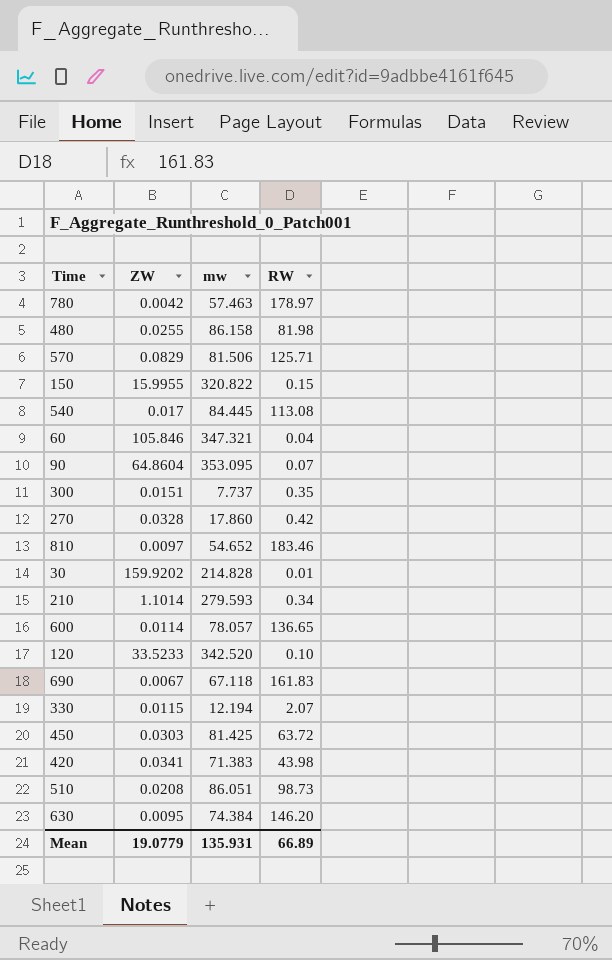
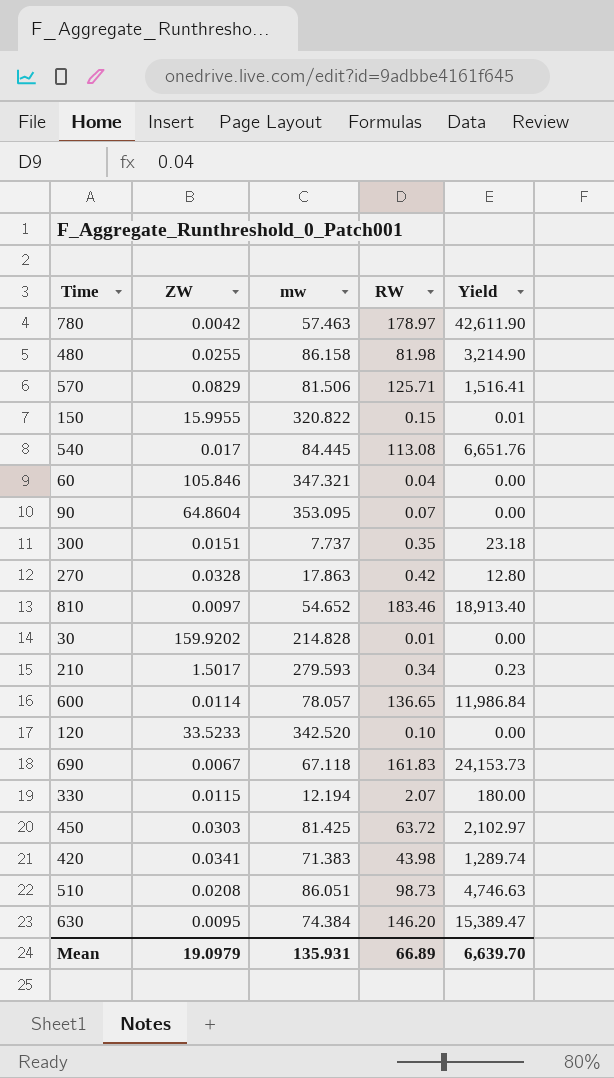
column Yield | formula: none -> [RW] / [ZW]
270 | mw: 17.860 -> 17.863
210 | ZW: 1.1014 -> 1.5017
Mean | ZW: 19.0779 -> 19.0979

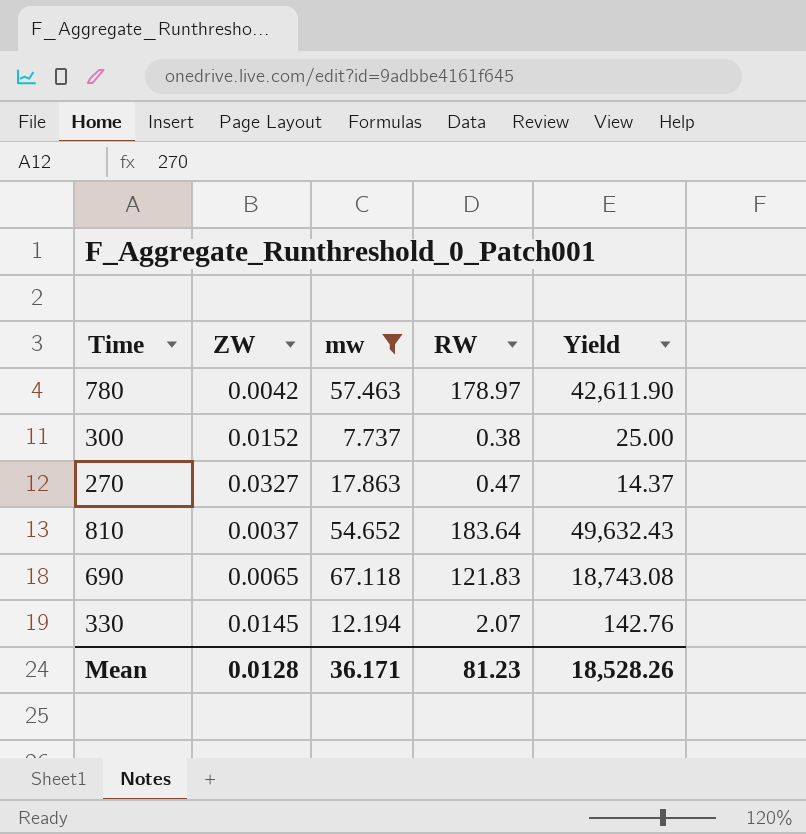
filter: none -> mw <= 67.118
300 | ZW: 0.0151 -> 0.0152
300 | RW: 0.35 -> 0.38
300 | Yield: 23.18 -> 25.00
270 | ZW: 0.0328 -> 0.0327
270 | RW: 0.42 -> 0.47
270 | Yield: 12.80 -> 14.37
810 | ZW: 0.0097 -> 0.0037
810 | RW: 183.46 -> 183.64
810 | Yield: 18,913.40 -> 49,632.43
690 | ZW: 0.0067 -> 0.0065
690 | RW: 161.83 -> 121.83
690 | Yield: 24,153.73 -> 18,743.08
330 | ZW: 0.0115 -> 0.0145
330 | Yield: 180.00 -> 142.76
Mean | ZW: 19.0979 -> 0.0128
Mean | mw: 135.931 -> 36.171
Mean | RW: 66.89 -> 81.23
Mean | Yield: 6,639.70 -> 18,528.26

